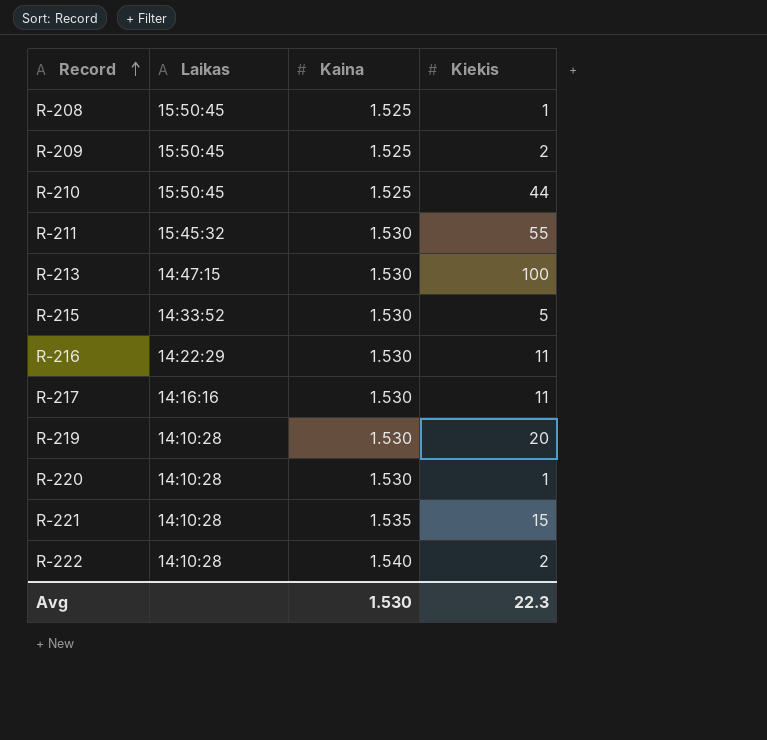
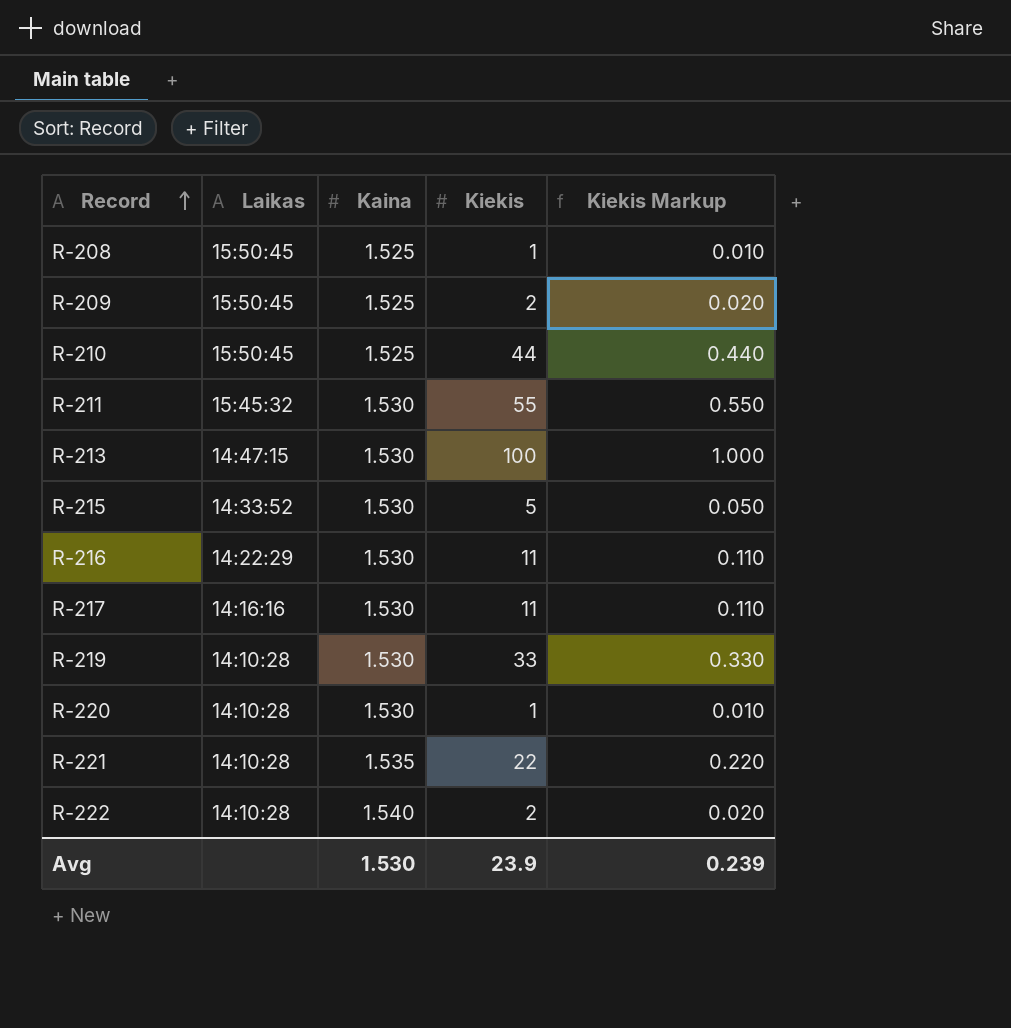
column Kiekis Markup | formula: none -> [Kiekis] * 0.01
R-219 | Kiekis: 20 -> 33
R-221 | Kiekis: 15 -> 22
Avg | Kiekis: 22.3 -> 23.9

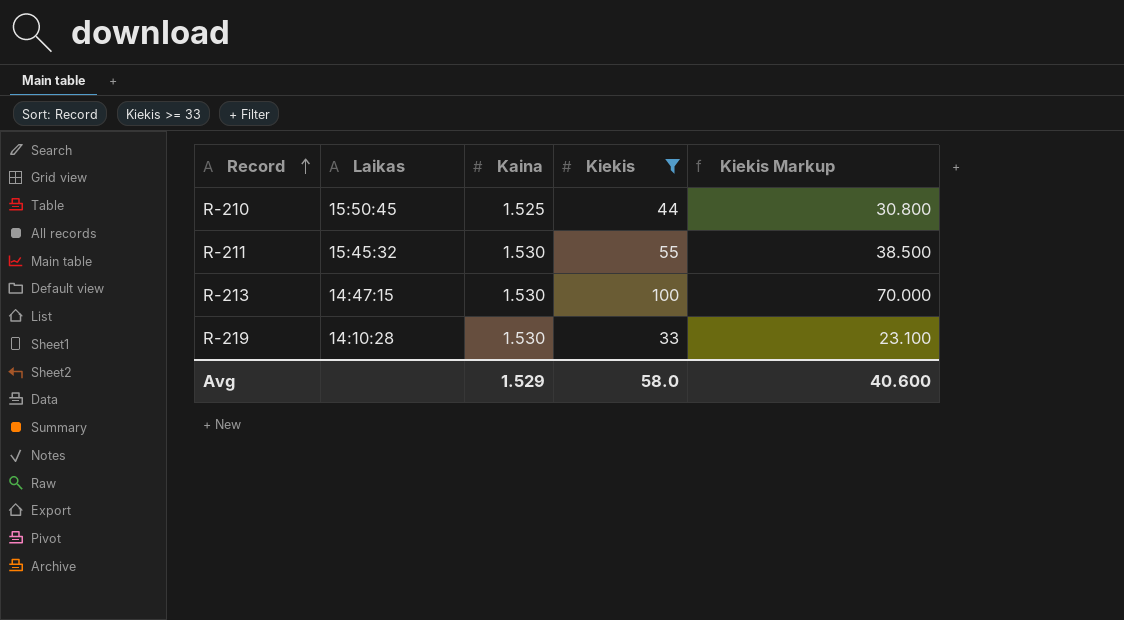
filter: none -> Kiekis >= 33
column Kiekis Markup | formula: [Kiekis] * 0.01 -> [Kiekis] * 0.7
Avg | Kaina: 1.530 -> 1.529
Avg | Kiekis: 23.9 -> 58.0
Avg | Kiekis Markup: 0.239 -> 40.600

